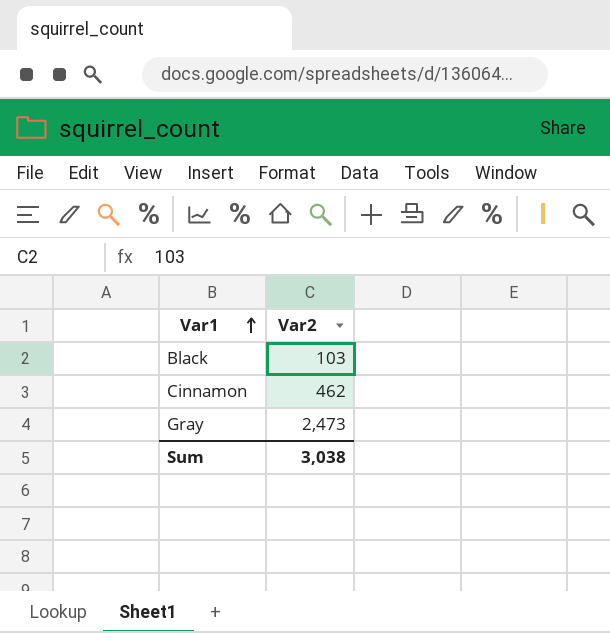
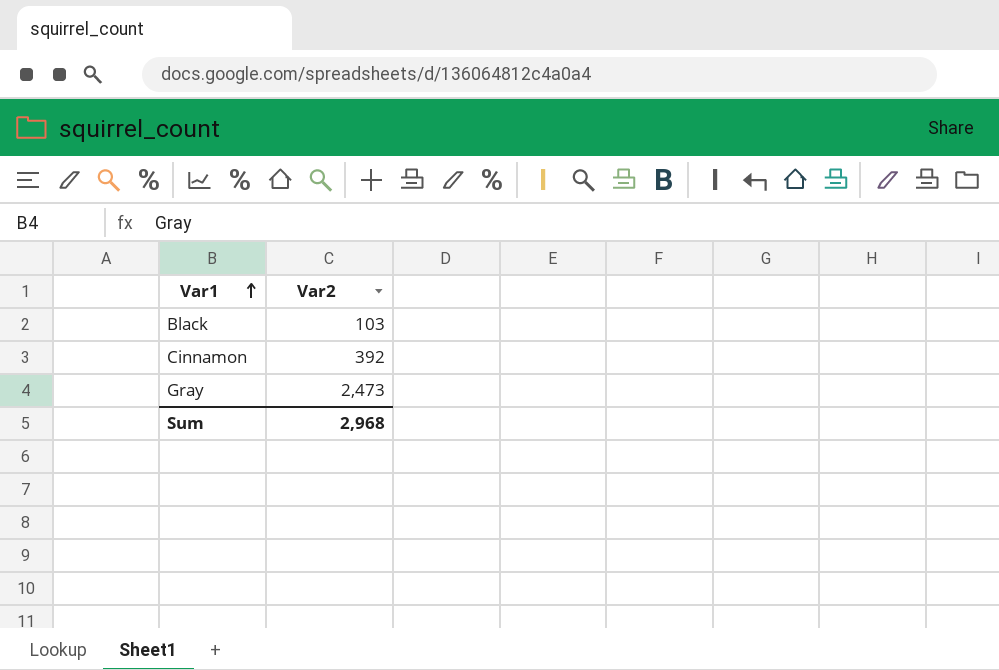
Cinnamon | Var2: 462 -> 392
Sum | Var2: 3,038 -> 2,968

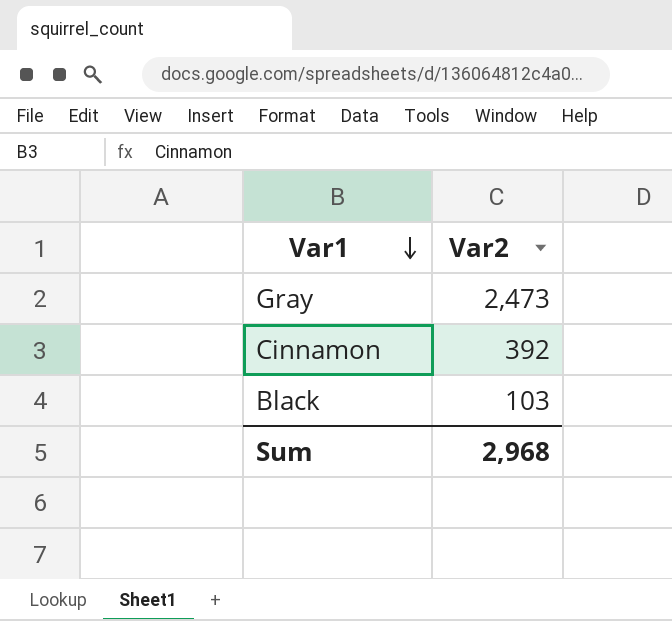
row order: Var1 ascending -> Var1 descending

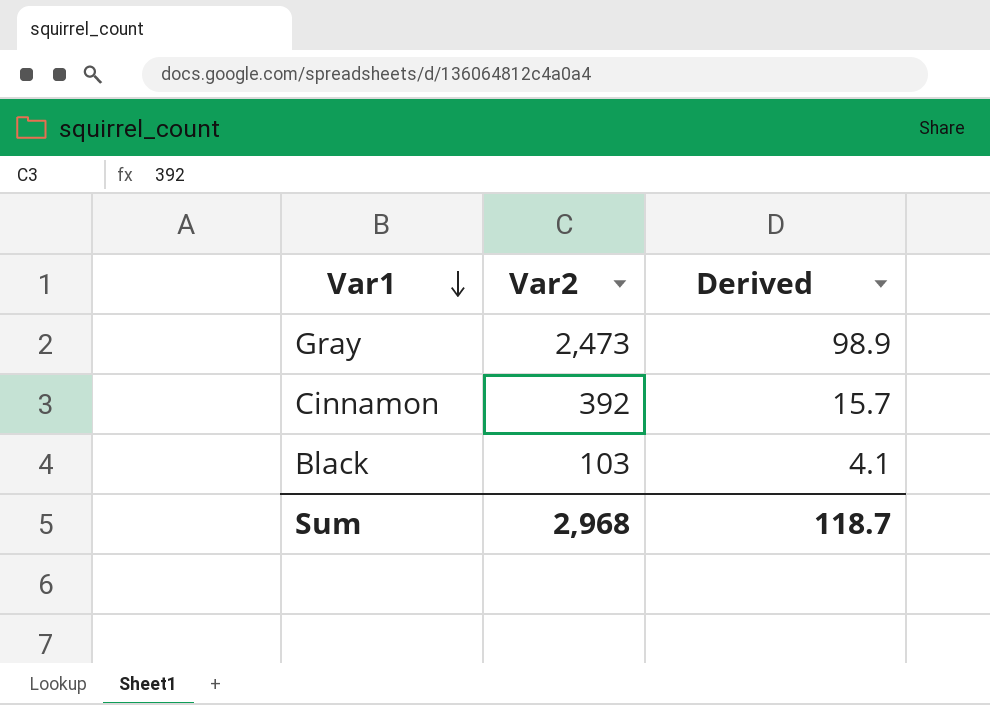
column Derived | formula: none -> [Var2] * 0.04

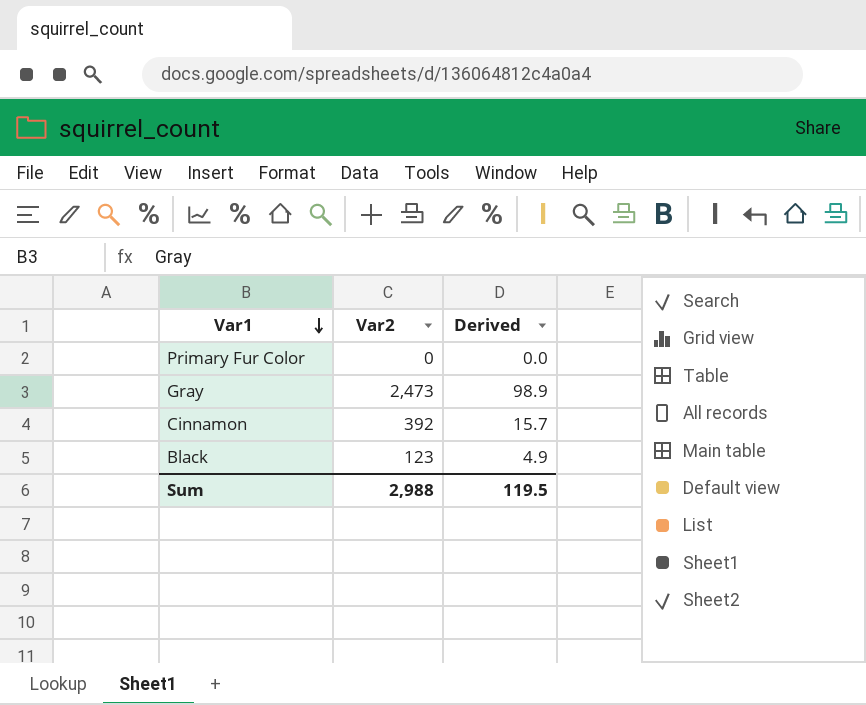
row Primary Fur Color: none -> 0 | 0.0
Black | Var2: 103 -> 123
Black | Derived: 4.1 -> 4.9
Sum | Var2: 2,968 -> 2,988
Sum | Derived: 118.7 -> 119.5

